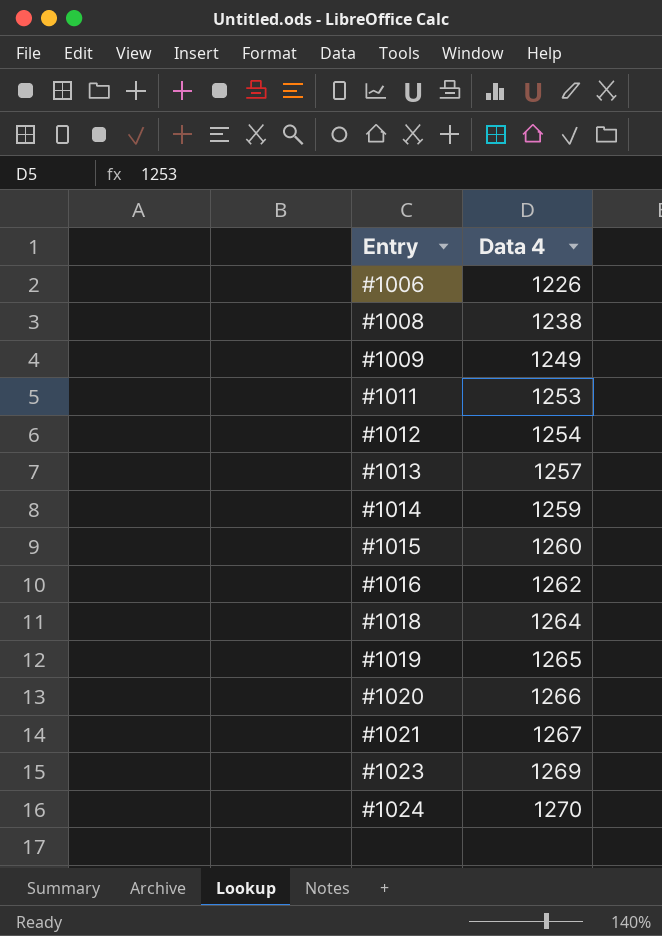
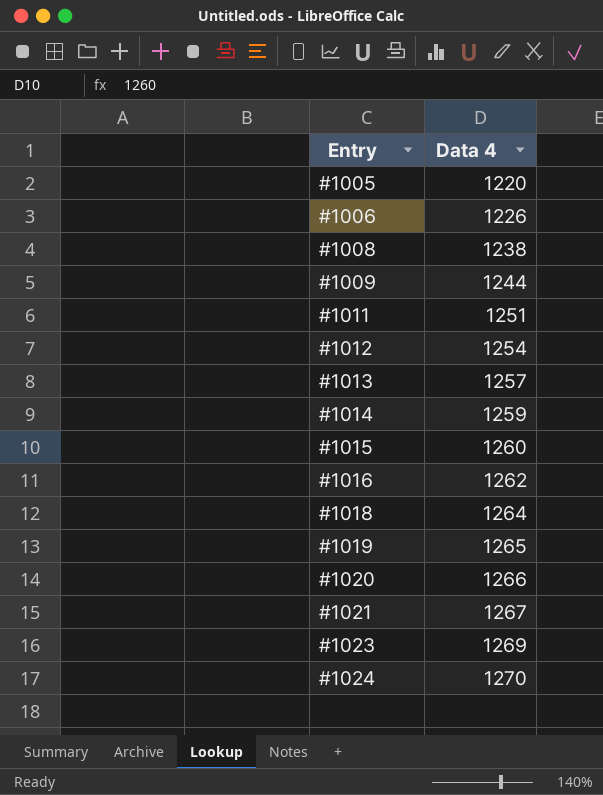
row #1005: none -> 1220
#1009 | Data 4: 1249 -> 1244
#1011 | Data 4: 1253 -> 1251

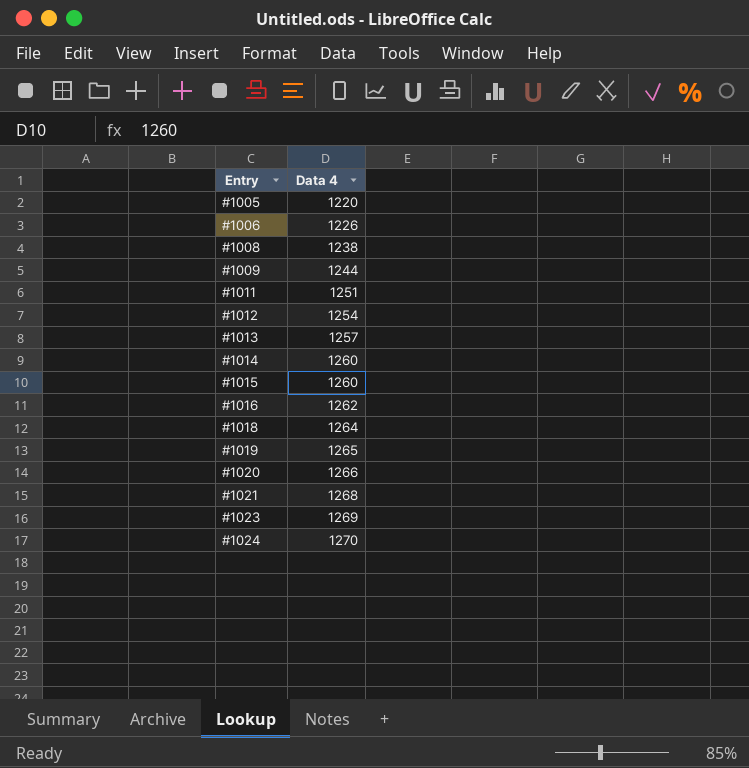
#1014 | Data 4: 1259 -> 1260
#1021 | Data 4: 1267 -> 1268

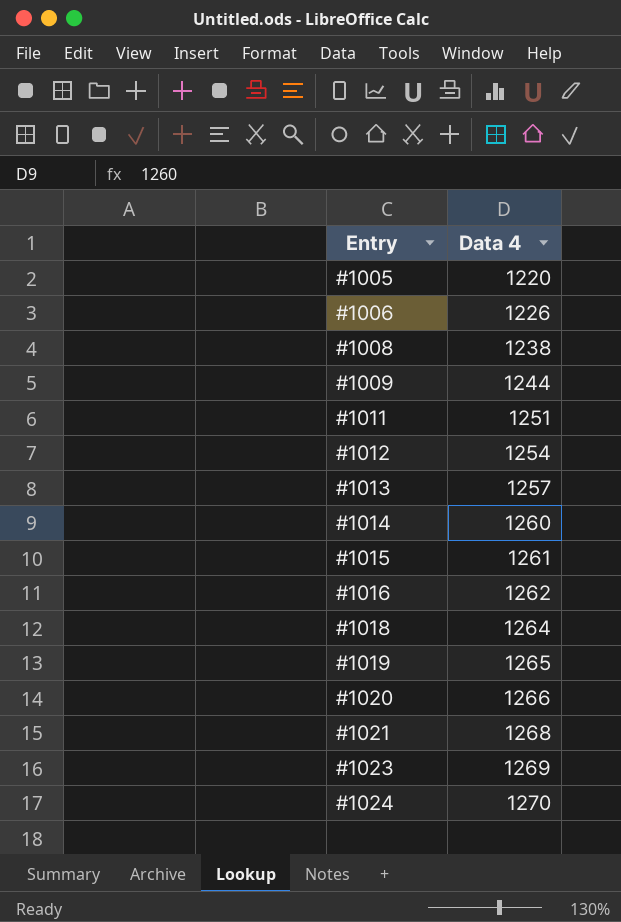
#1015 | Data 4: 1260 -> 1261

